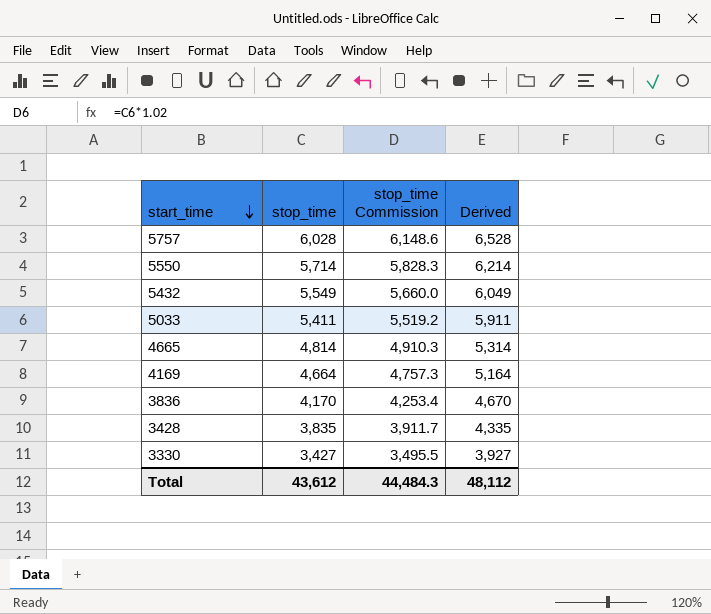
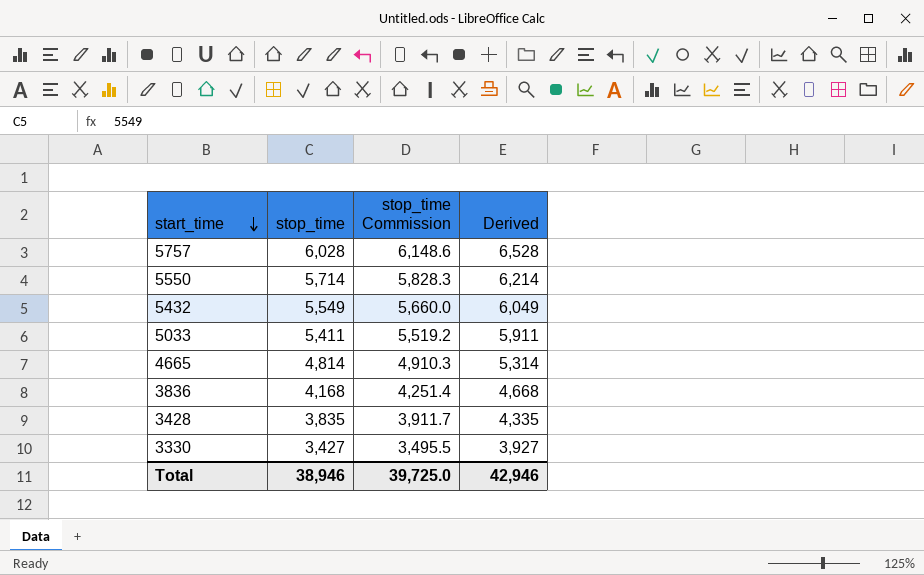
row 4169: 4,664 | 4,757.3 | 5,164 -> none
3836 | stop_time: 4,170 -> 4,168
3836 | stop_time Commission: 4,253.4 -> 4,251.4
3836 | Derived: 4,670 -> 4,668
Total | stop_time: 43,612 -> 38,946
Total | stop_time Commission: 44,484.3 -> 39,725.0
Total | Derived: 48,112 -> 42,946

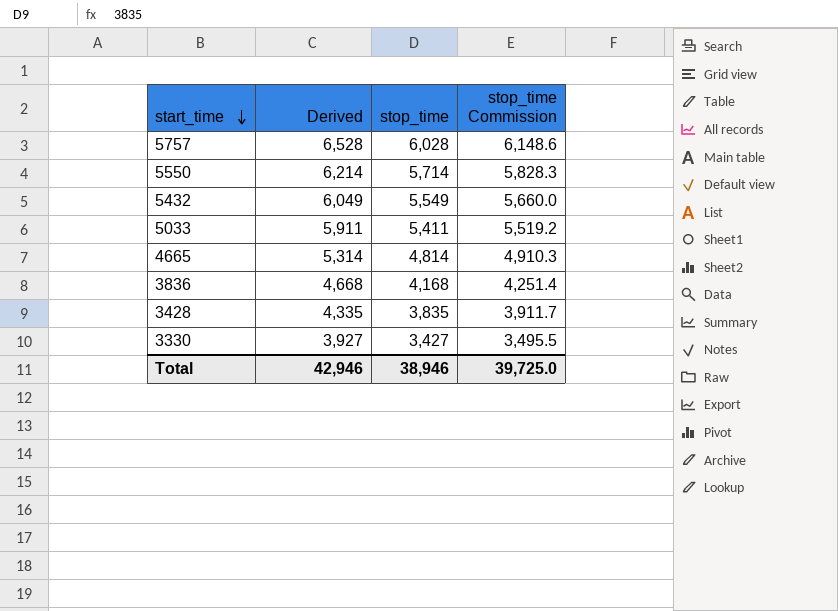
column Derived | position: 4 -> 2

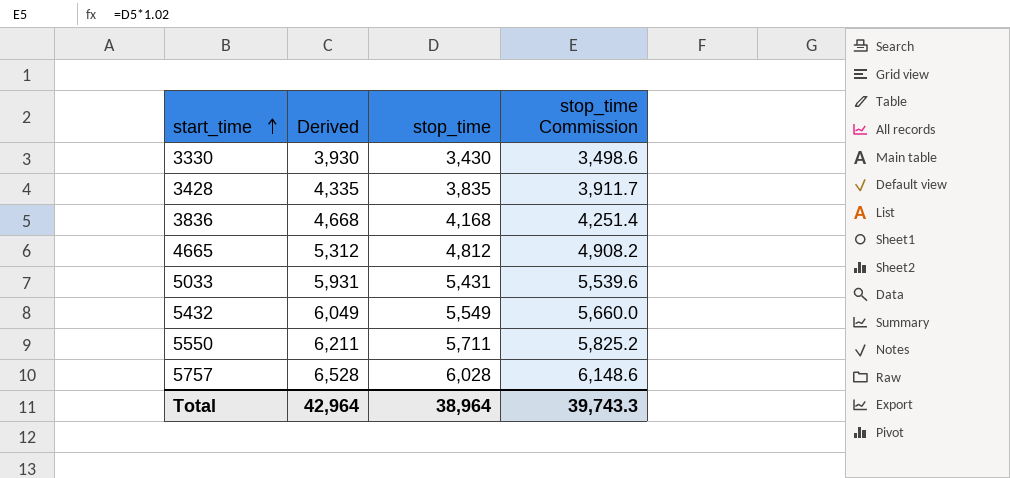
row order: start_time descending -> start_time ascending
3330 | Derived: 3,927 -> 3,930
3330 | stop_time: 3,427 -> 3,430
3330 | stop_time Commission: 3,495.5 -> 3,498.6
4665 | Derived: 5,314 -> 5,312
4665 | stop_time: 4,814 -> 4,812
4665 | stop_time Commission: 4,910.3 -> 4,908.2
5033 | Derived: 5,911 -> 5,931
5033 | stop_time: 5,411 -> 5,431
5033 | stop_time Commission: 5,519.2 -> 5,539.6
5550 | Derived: 6,214 -> 6,211
5550 | stop_time: 5,714 -> 5,711
5550 | stop_time Commission: 5,828.3 -> 5,825.2
Total | Derived: 42,946 -> 42,964
Total | stop_time: 38,946 -> 38,964
Total | stop_time Commission: 39,725.0 -> 39,743.3

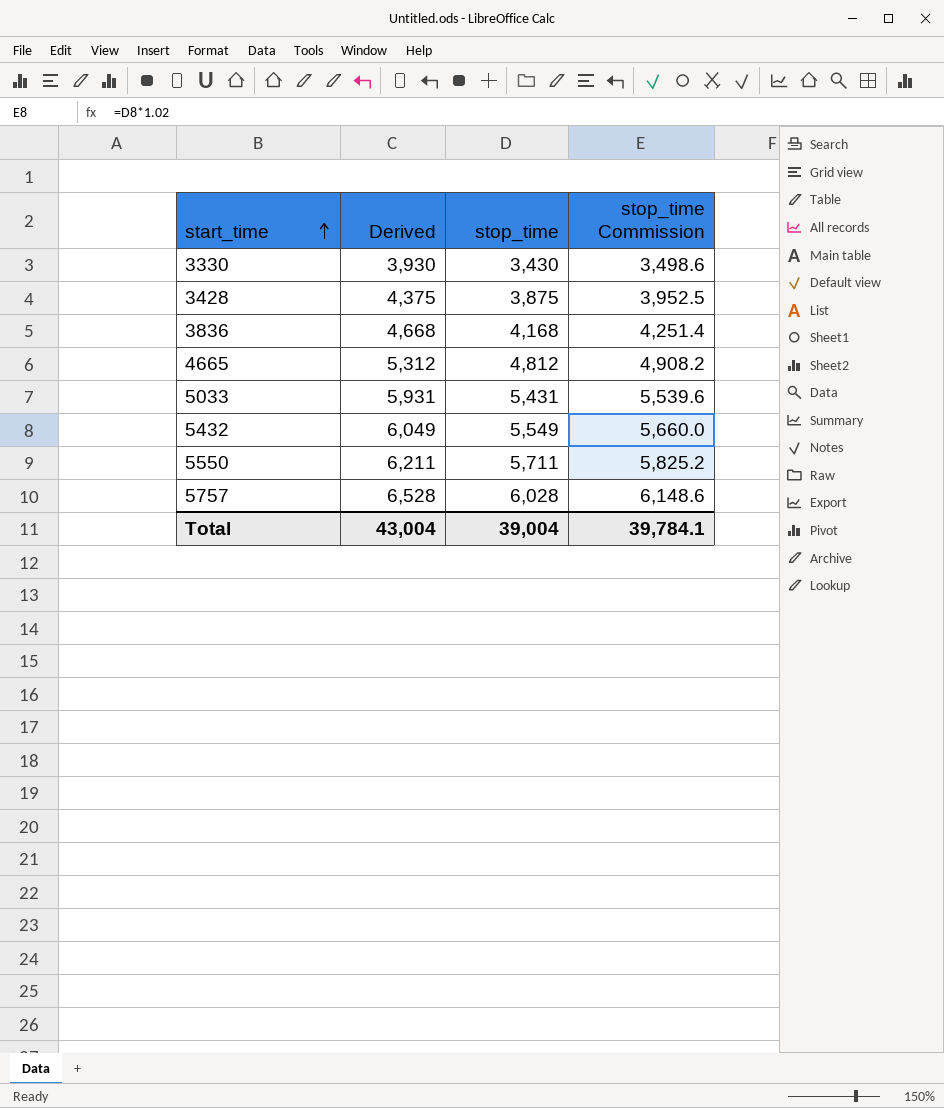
3428 | Derived: 4,335 -> 4,375
3428 | stop_time: 3,835 -> 3,875
3428 | stop_time Commission: 3,911.7 -> 3,952.5
Total | Derived: 42,964 -> 43,004
Total | stop_time: 38,964 -> 39,004
Total | stop_time Commission: 39,743.3 -> 39,784.1

